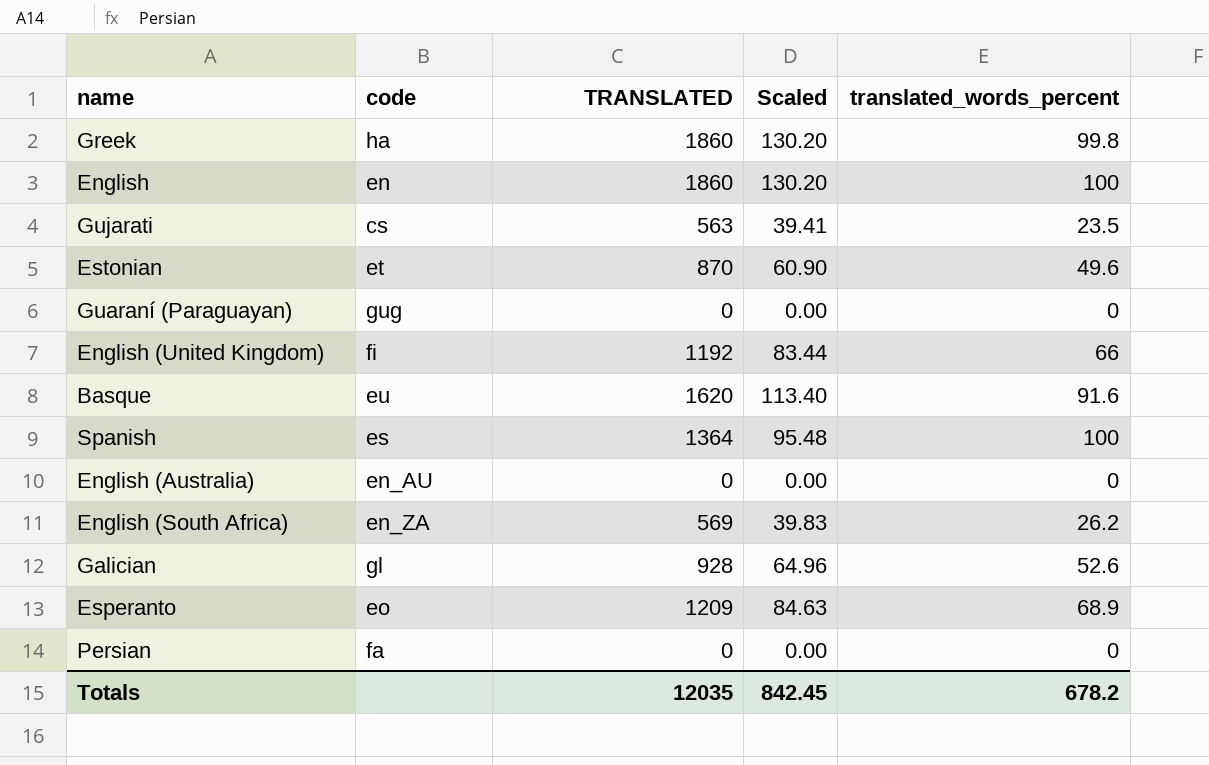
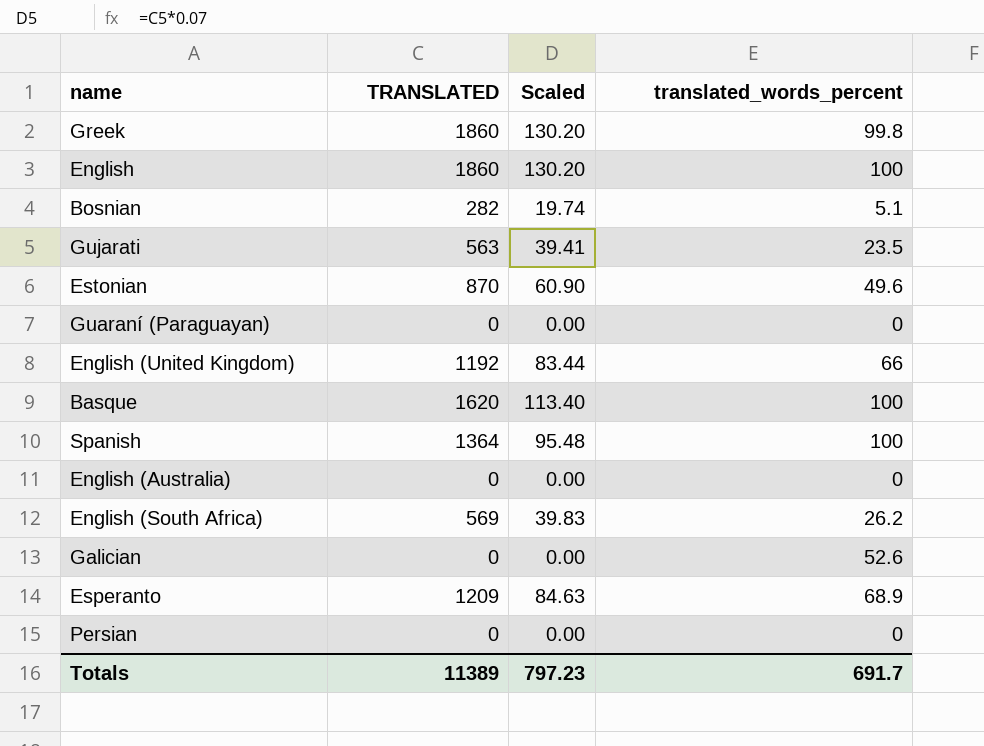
column code | position: 2 -> none
row Bosnian: none -> 282 | 19.74 | 5.1
Basque | translated_words_percent: 91.6 -> 100
Galician | TRANSLATED: 928 -> 0
Galician | Scaled: 64.96 -> 0.00
Totals | TRANSLATED: 12035 -> 11389
Totals | Scaled: 842.45 -> 797.23
Totals | translated_words_percent: 678.2 -> 691.7

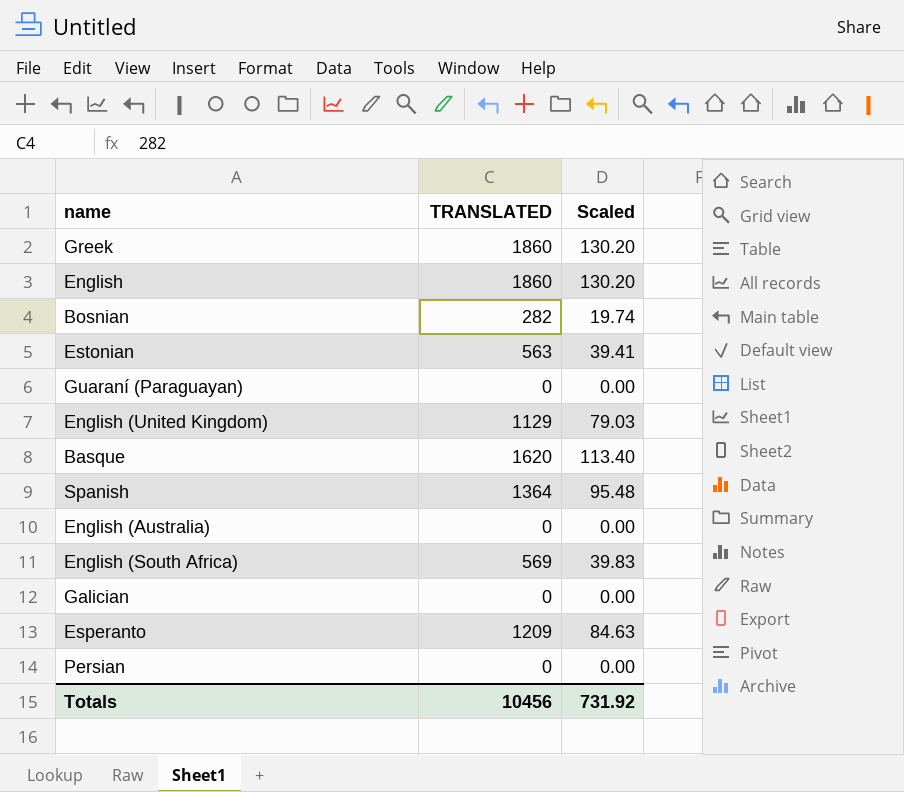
column translated_words_percent | position: 4 -> none
row Gujarati: 563 | 39.41 | 23.5 -> none
Estonian | TRANSLATED: 870 -> 563
Estonian | Scaled: 60.90 -> 39.41
English (United Kingdom) | TRANSLATED: 1192 -> 1129
English (United Kingdom) | Scaled: 83.44 -> 79.03
Totals | TRANSLATED: 11389 -> 10456
Totals | Scaled: 797.23 -> 731.92

